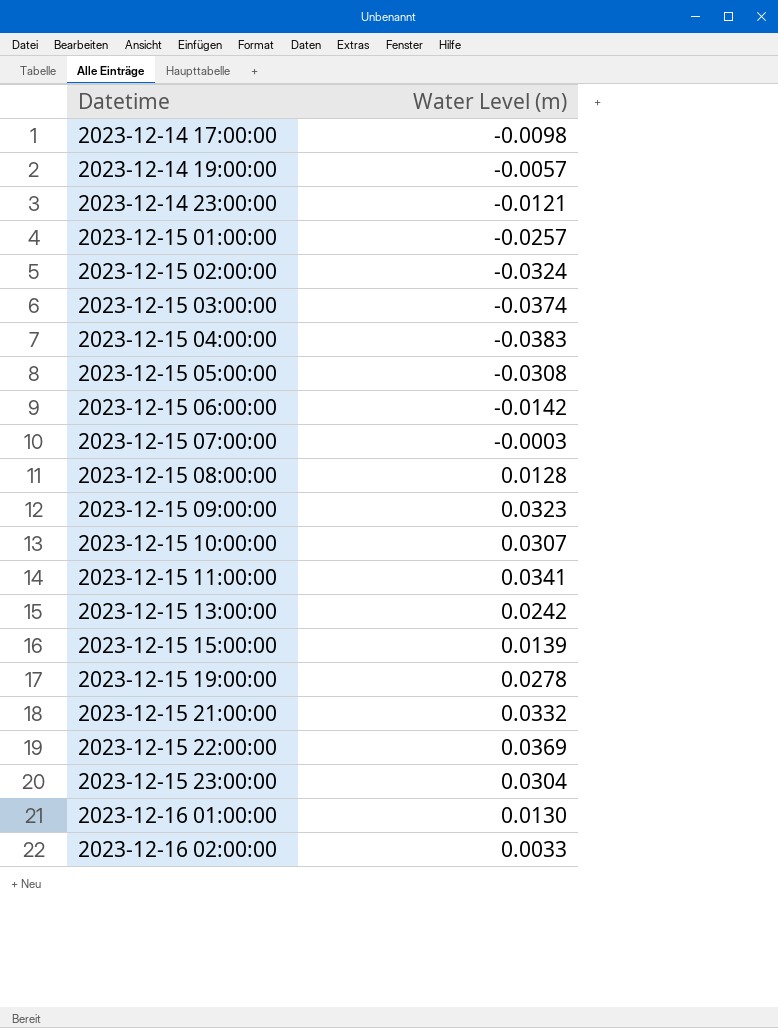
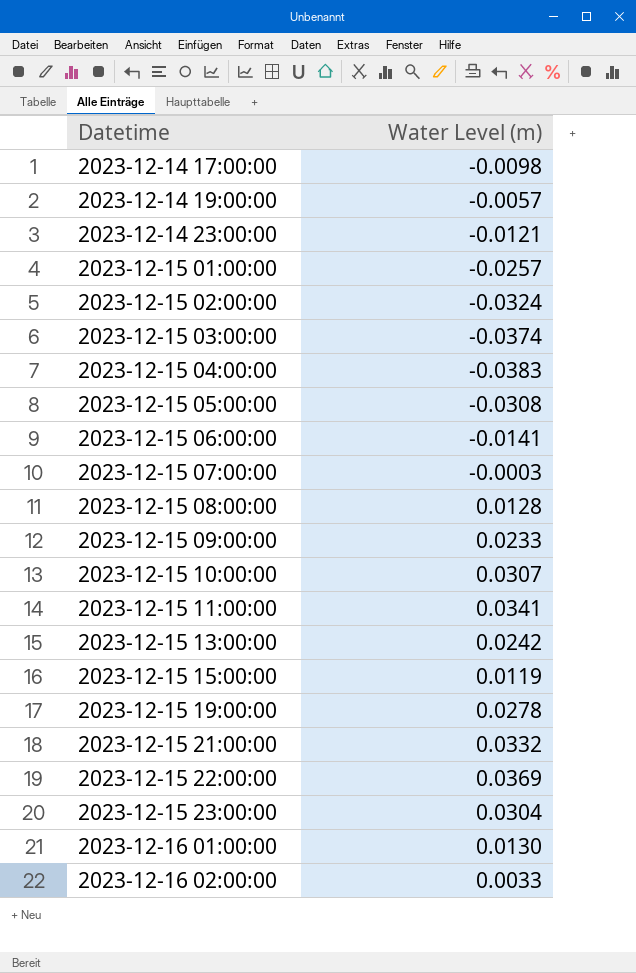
2023-12-15 06:00:00 | Water Level (m): -0.0142 -> -0.0141
2023-12-15 09:00:00 | Water Level (m): 0.0323 -> 0.0233
2023-12-15 15:00:00 | Water Level (m): 0.0139 -> 0.0119

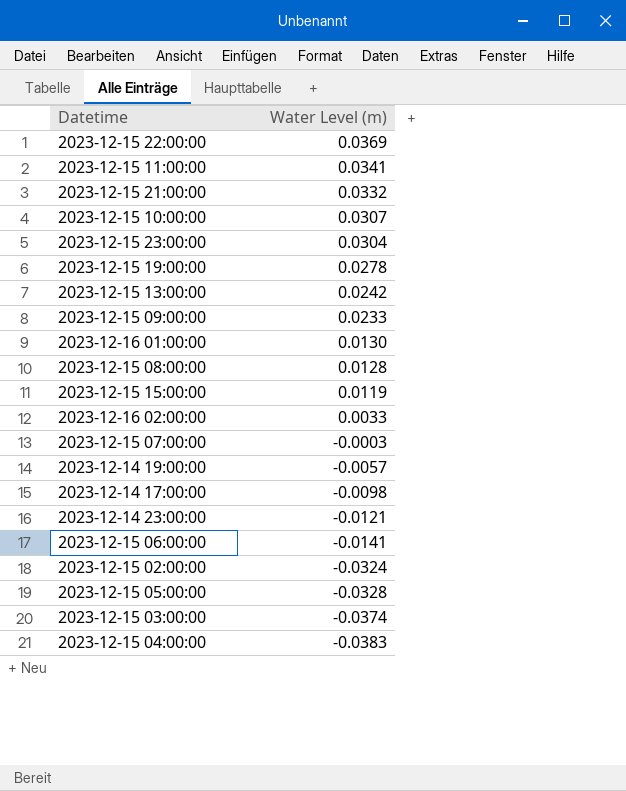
row order: Datetime ascending -> Water Level (m) descending
row 2023-12-15 01:00:00: -0.0257 -> none
2023-12-15 05:00:00 | Water Level (m): -0.0308 -> -0.0328

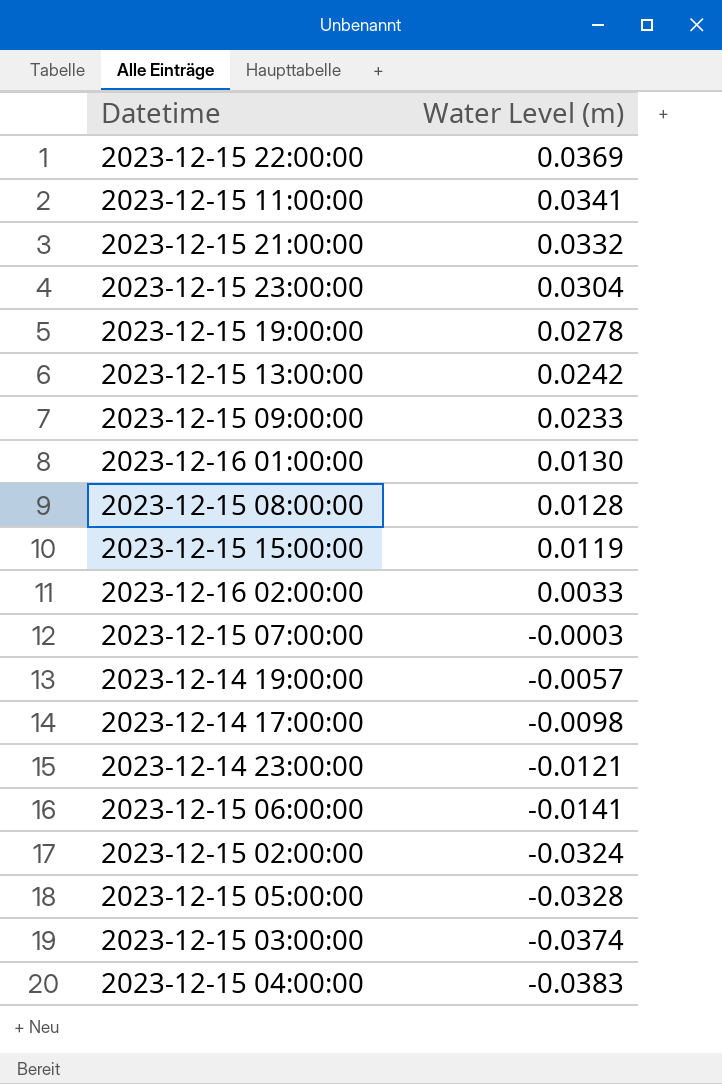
row 2023-12-15 10:00:00: 0.0307 -> none

